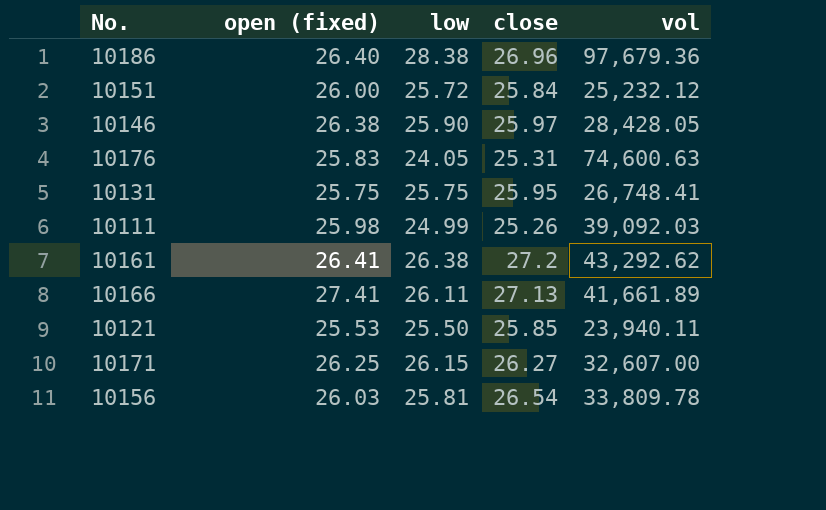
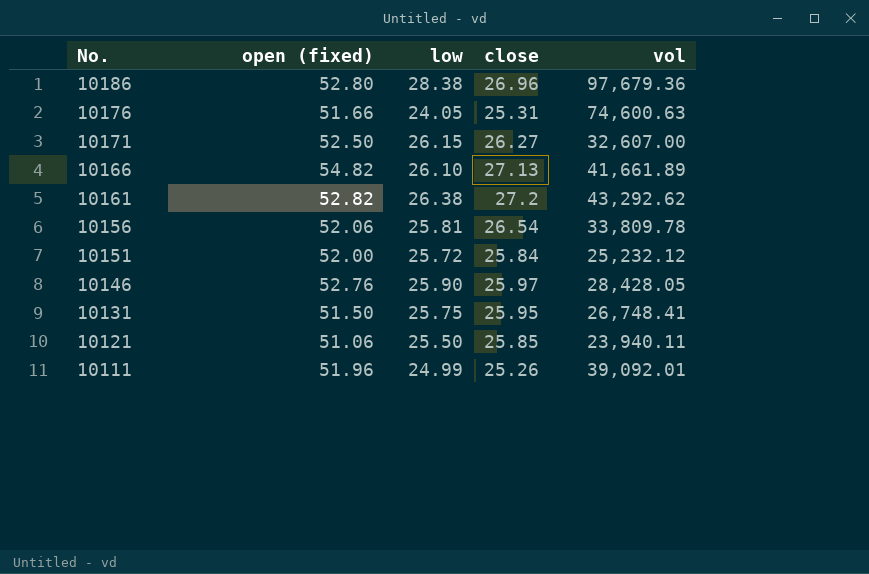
row order: none -> No. descending
10186 | open (fixed): 26.40 -> 52.80
10176 | open (fixed): 25.83 -> 51.66
10171 | open (fixed): 26.25 -> 52.50
10166 | open (fixed): 27.41 -> 54.82
10166 | low: 26.11 -> 26.10
10161 | open (fixed): 26.41 -> 52.82
10156 | open (fixed): 26.03 -> 52.06
10151 | open (fixed): 26.00 -> 52.00
10146 | open (fixed): 26.38 -> 52.76
10131 | open (fixed): 25.75 -> 51.50
10121 | open (fixed): 25.53 -> 51.06
10111 | open (fixed): 25.98 -> 51.96
10111 | vol: 39,092.03 -> 39,092.01

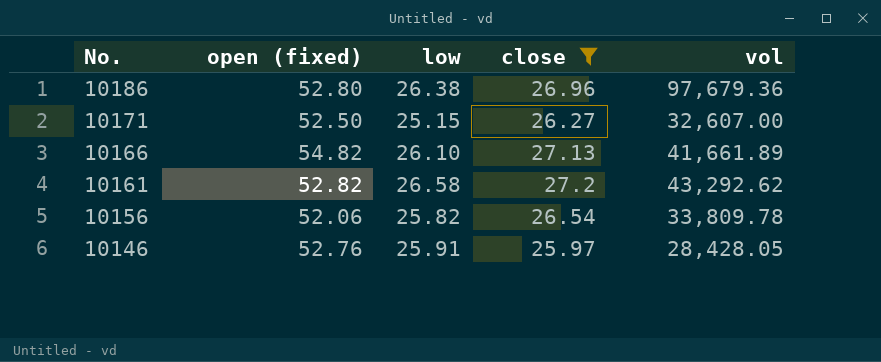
filter: none -> close >= 25.97
10186 | low: 28.38 -> 26.38
10171 | low: 26.15 -> 25.15
10161 | low: 26.38 -> 26.58
10156 | low: 25.81 -> 25.82
10146 | low: 25.90 -> 25.91

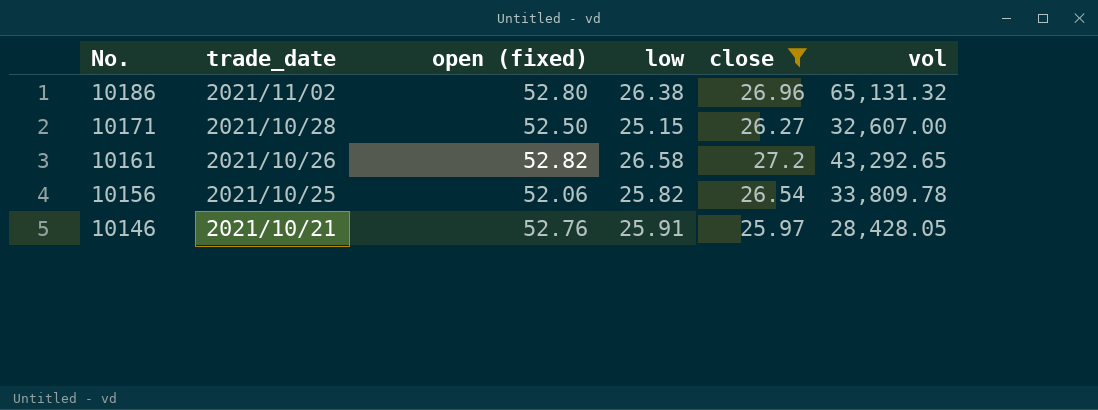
column trade_date | position: none -> 2
row 10166: 54.82 | 26.10 | 27.13 | 41,661.89 -> none
10186 | vol: 97,679.36 -> 65,131.32
10161 | vol: 43,292.62 -> 43,292.65

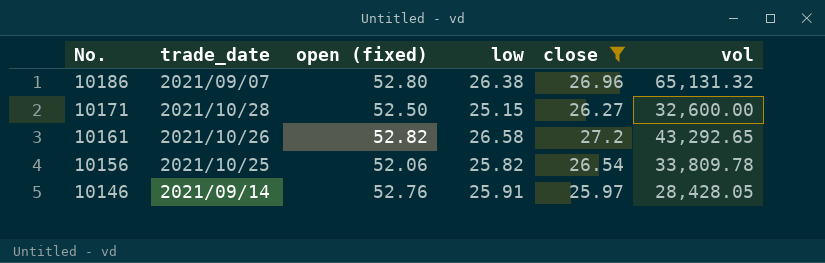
10186 | trade_date: 2021/11/02 -> 2021/09/07
10171 | vol: 32,607.00 -> 32,600.00
10146 | trade_date: 2021/10/21 -> 2021/09/14

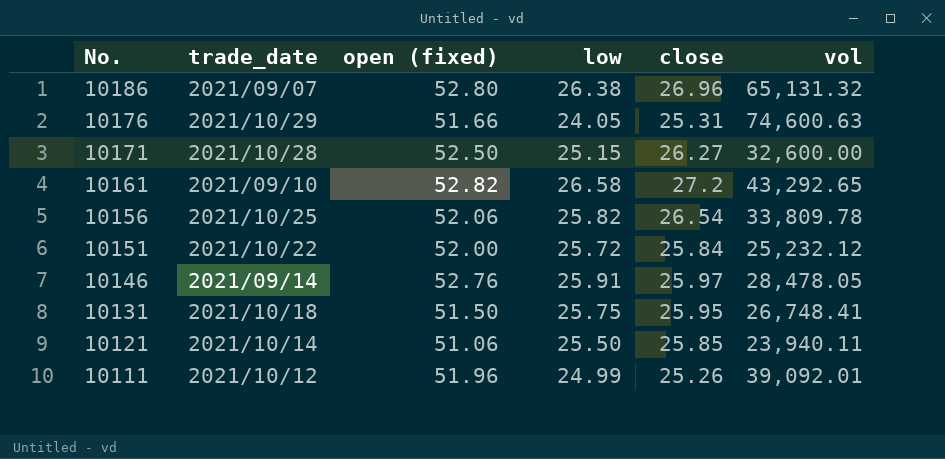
filter: close >= 25.97 -> none
10161 | trade_date: 2021/10/26 -> 2021/09/10
10146 | vol: 28,428.05 -> 28,478.05

